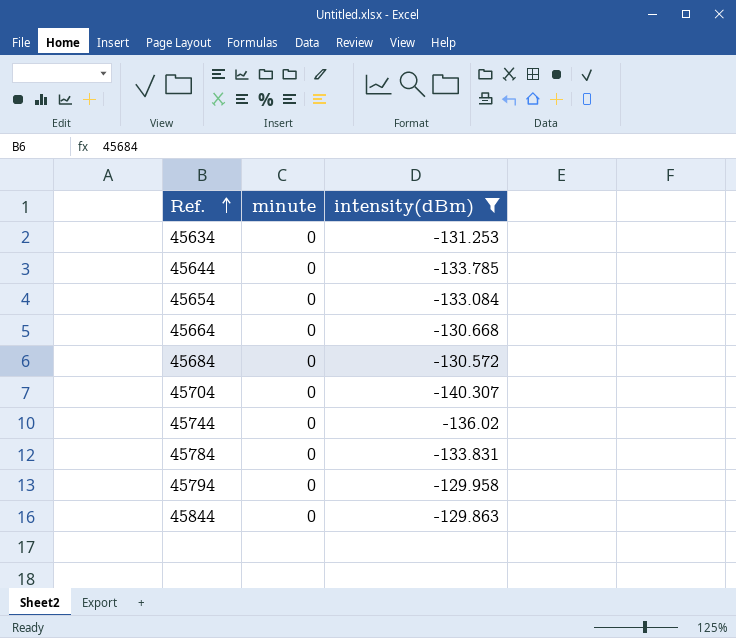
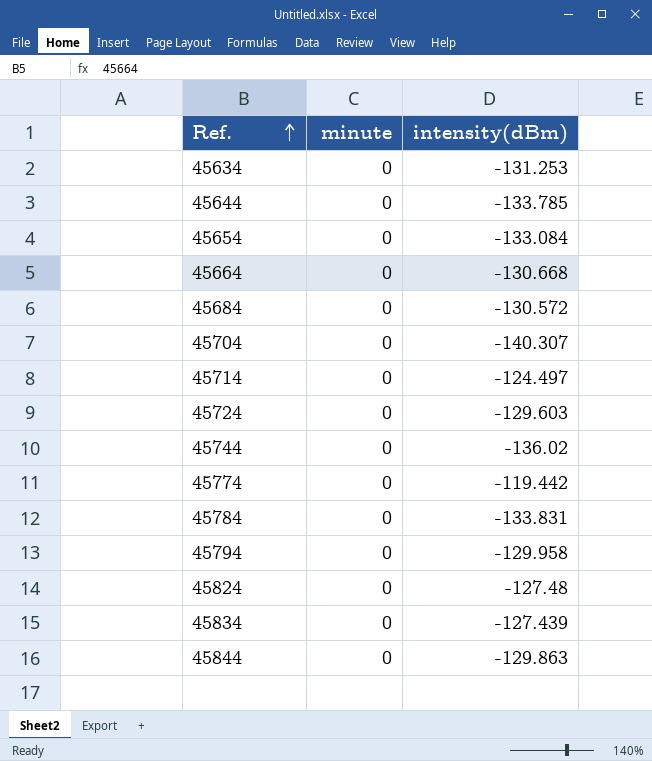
filter: intensity(dBm) <= -129.863 -> none

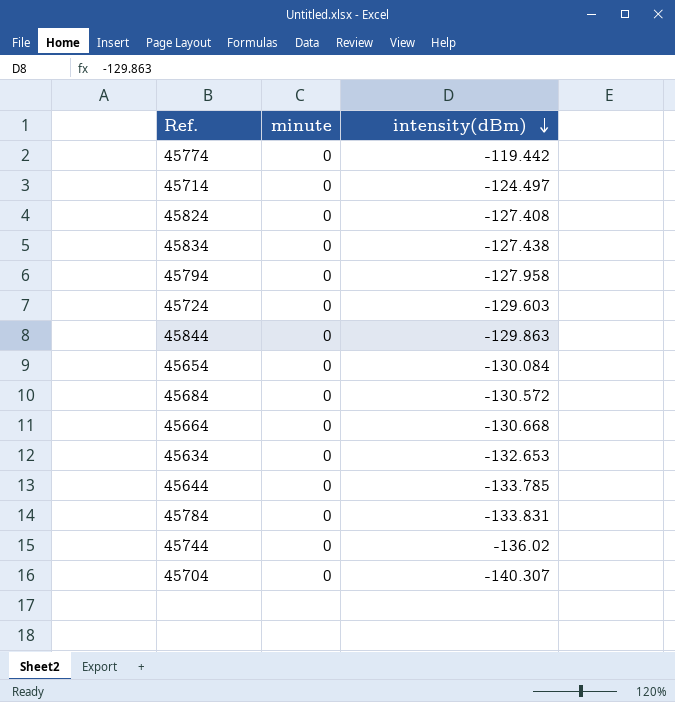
row order: Ref. ascending -> intensity(dBm) descending
45824 | intensity(dBm): -127.48 -> -127.408
45834 | intensity(dBm): -127.439 -> -127.438
45794 | intensity(dBm): -129.958 -> -127.958
45654 | intensity(dBm): -133.084 -> -130.084
45634 | intensity(dBm): -131.253 -> -132.653

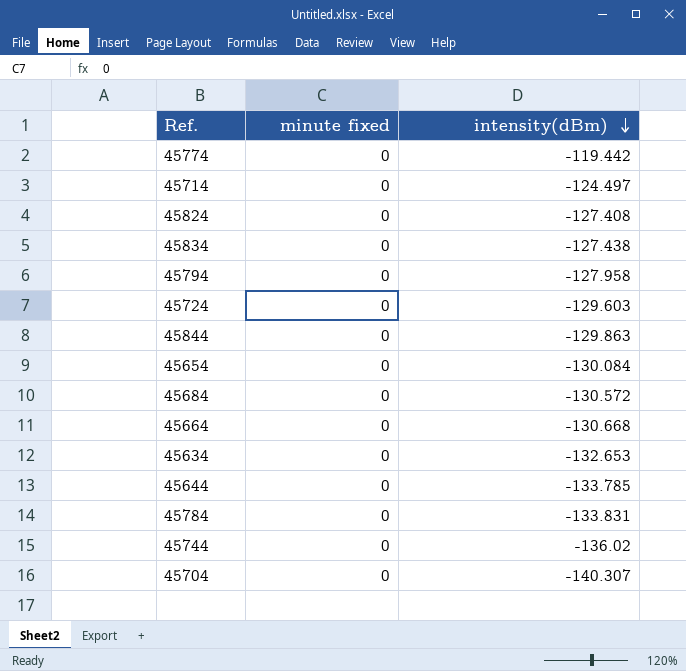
column name: minute -> minute fixed

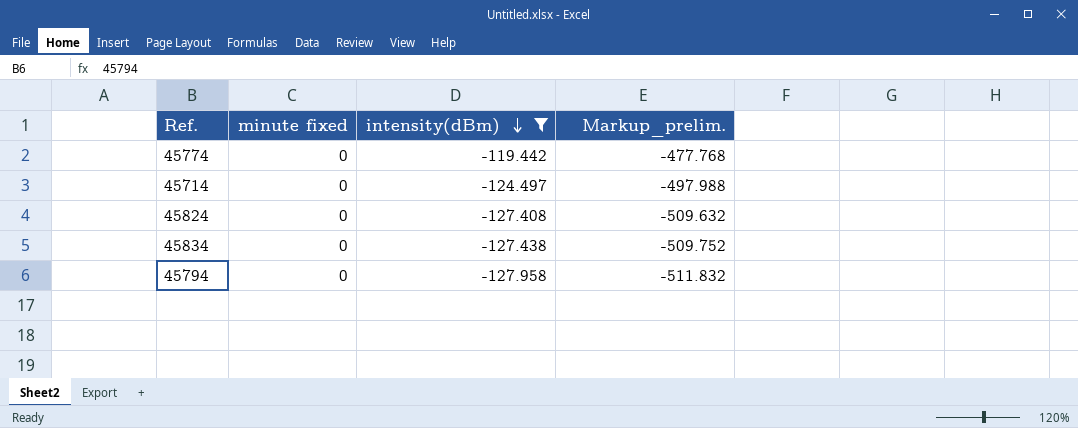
filter: none -> intensity(dBm) >= -127.958
column Markup_prelim. | formula: none -> [intensity(dBm)] * 4

